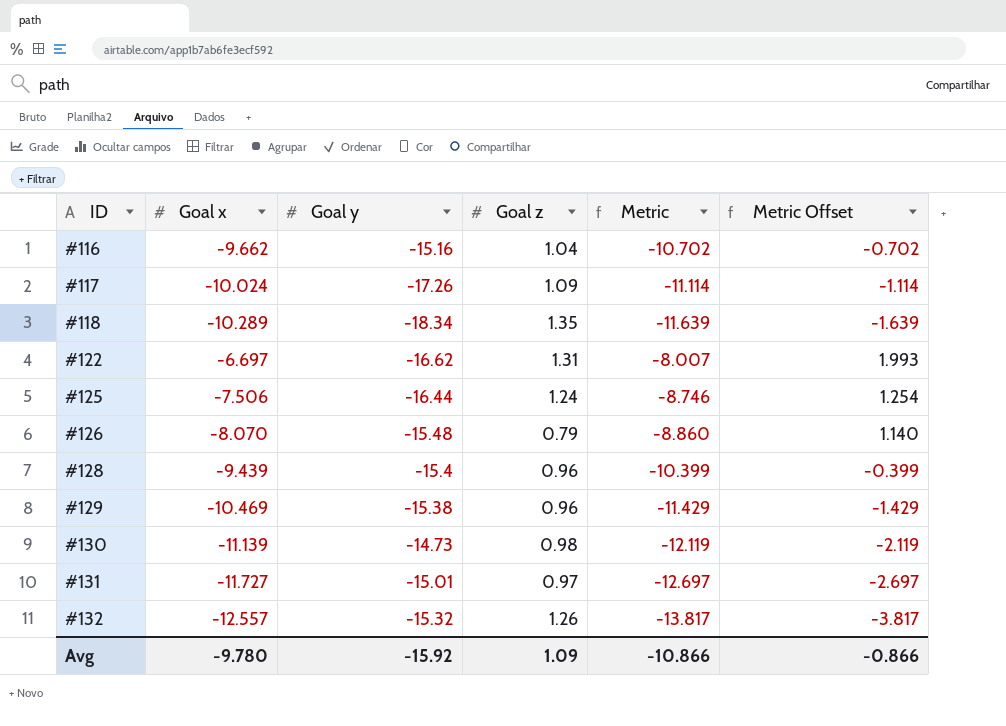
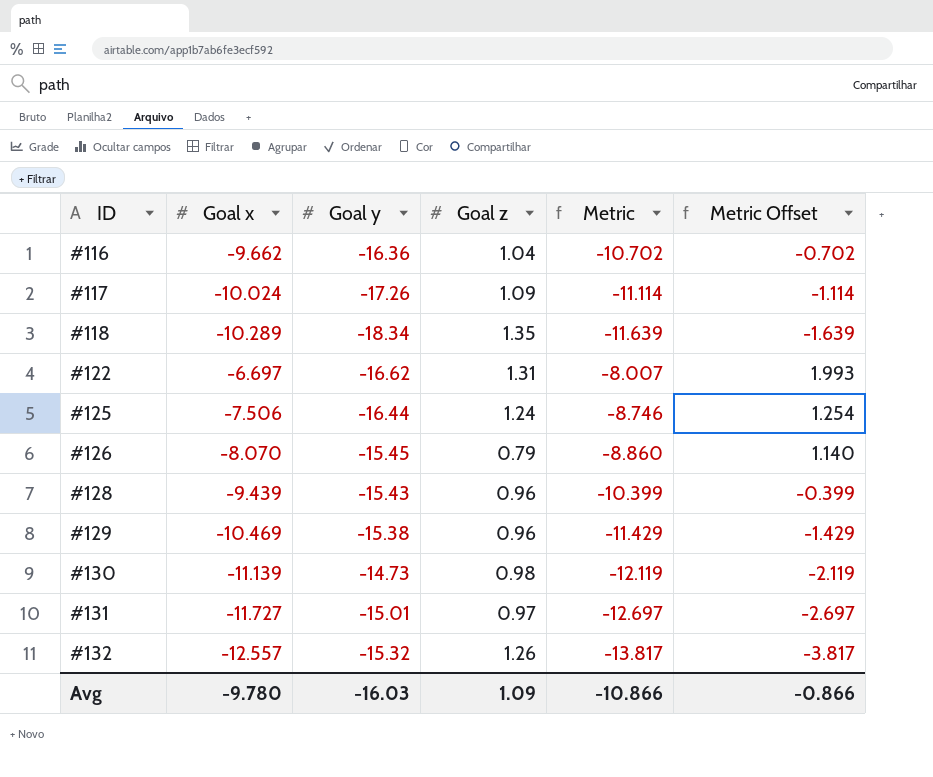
#116 | Goal y: -15.16 -> -16.36
#126 | Goal y: -15.48 -> -15.45
#128 | Goal y: -15.4 -> -15.43
Avg | Goal y: -15.92 -> -16.03

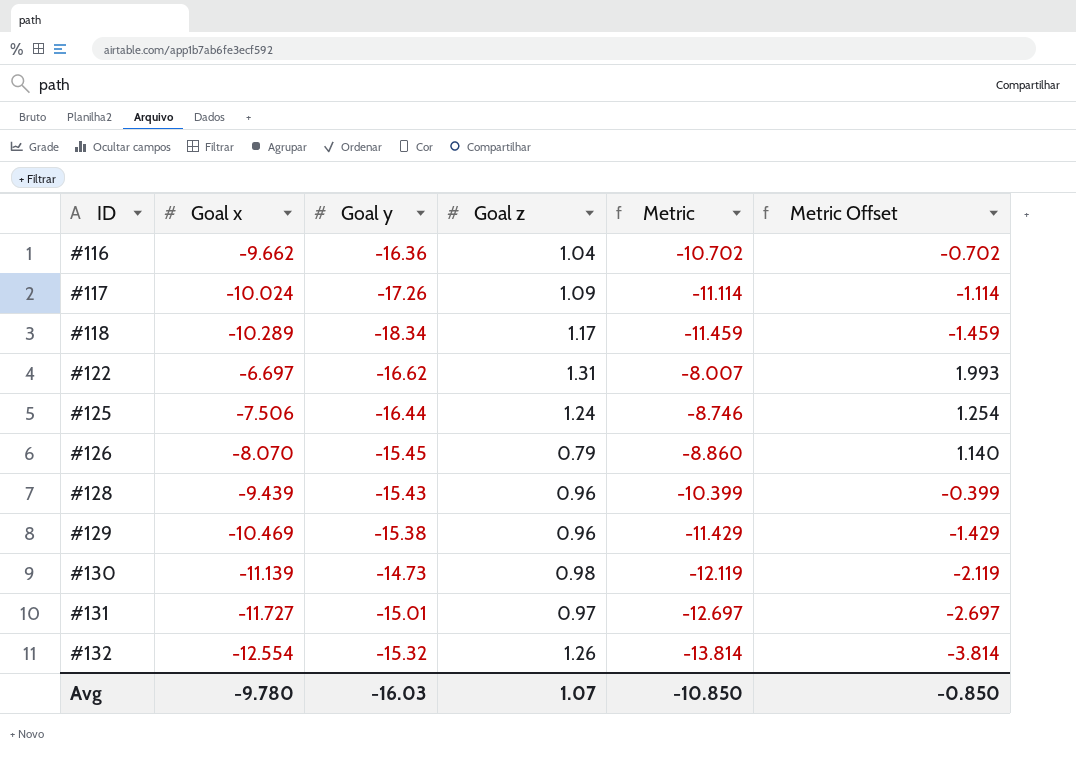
#118 | Goal z: 1.35 -> 1.17
#118 | Metric: -11.639 -> -11.459
#118 | Metric Offset: -1.639 -> -1.459
#132 | Goal x: -12.557 -> -12.554
#132 | Metric: -13.817 -> -13.814
#132 | Metric Offset: -3.817 -> -3.814
Avg | Goal z: 1.09 -> 1.07
Avg | Metric: -10.866 -> -10.850
Avg | Metric Offset: -0.866 -> -0.850

